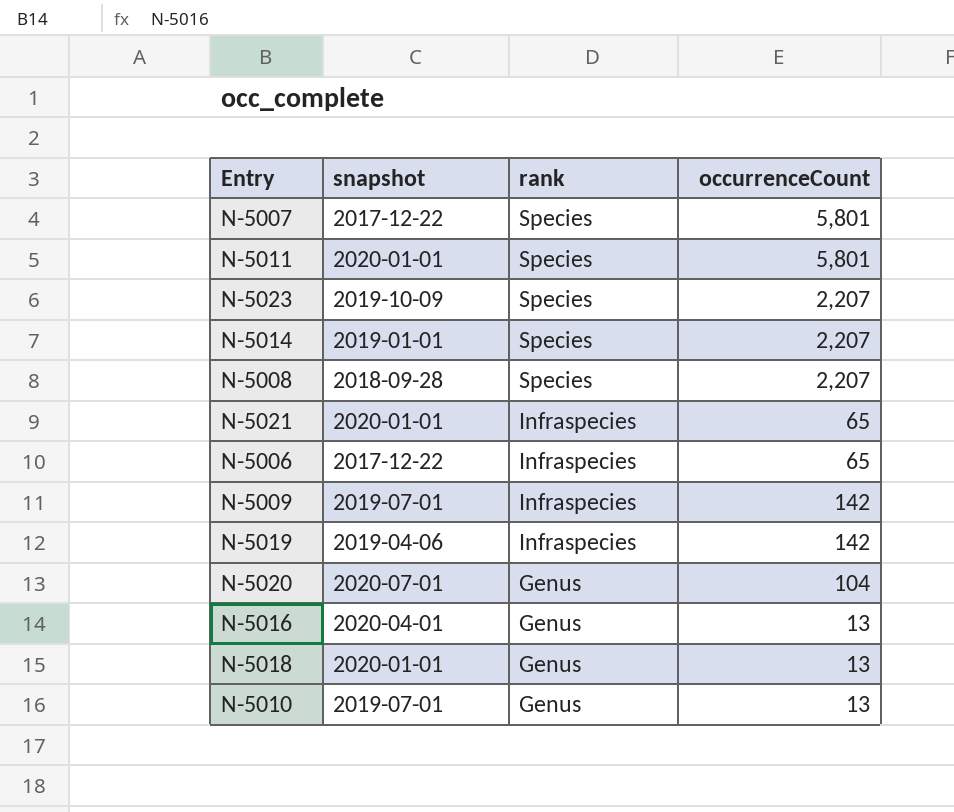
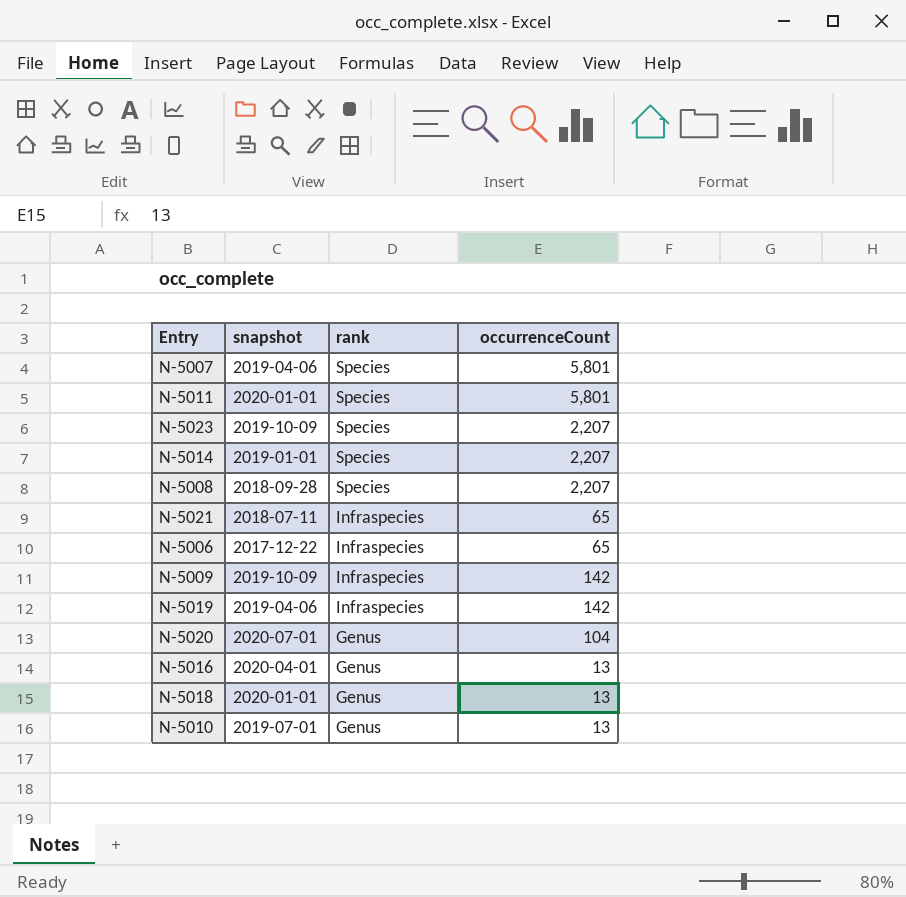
N-5007 | snapshot: 2017-12-22 -> 2019-04-06
N-5021 | snapshot: 2020-01-01 -> 2018-07-11
N-5009 | snapshot: 2019-07-01 -> 2019-10-09

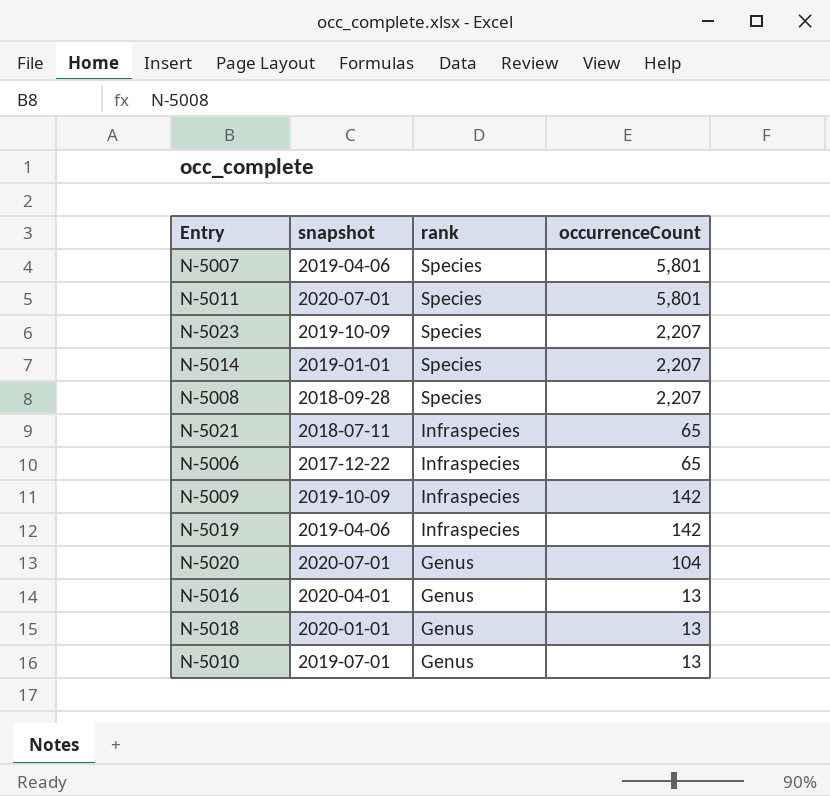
N-5011 | snapshot: 2020-01-01 -> 2020-07-01

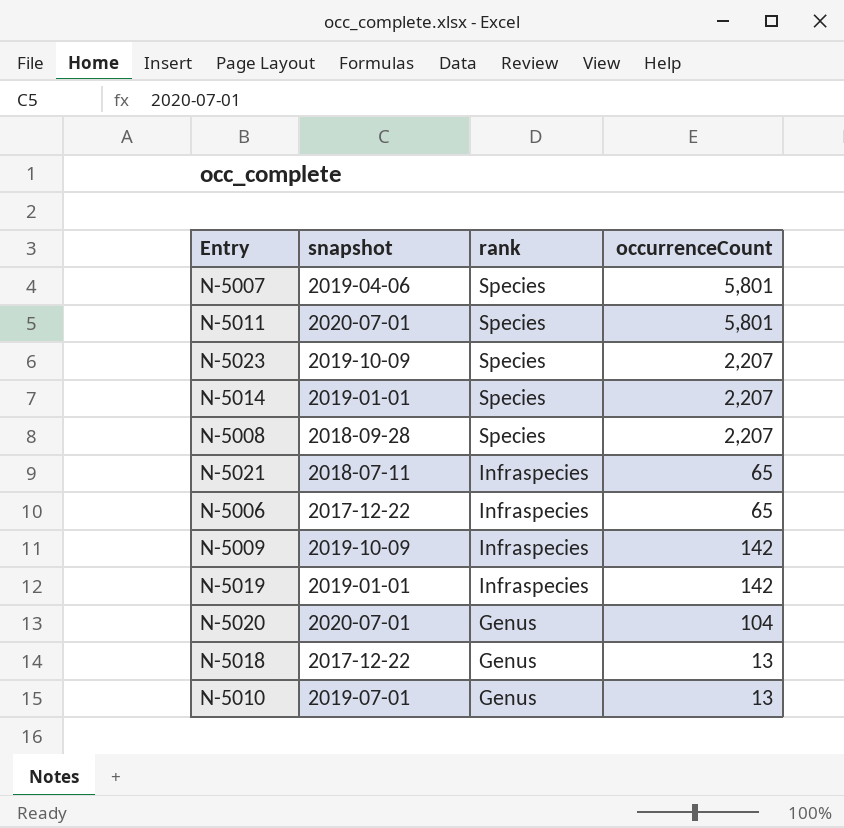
row N-5016: 2020-04-01 | Genus | 13 -> none
N-5019 | snapshot: 2019-04-06 -> 2019-01-01
N-5018 | snapshot: 2020-01-01 -> 2017-12-22

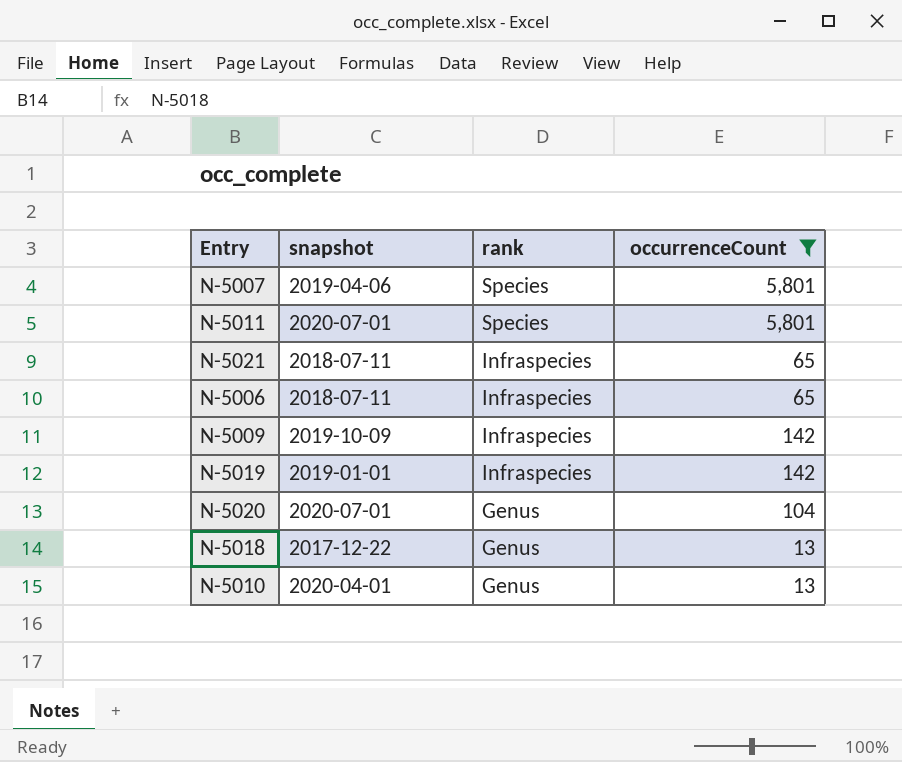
filter: none -> occurrenceCount != 2,207
N-5006 | snapshot: 2017-12-22 -> 2018-07-11
N-5010 | snapshot: 2019-07-01 -> 2020-04-01

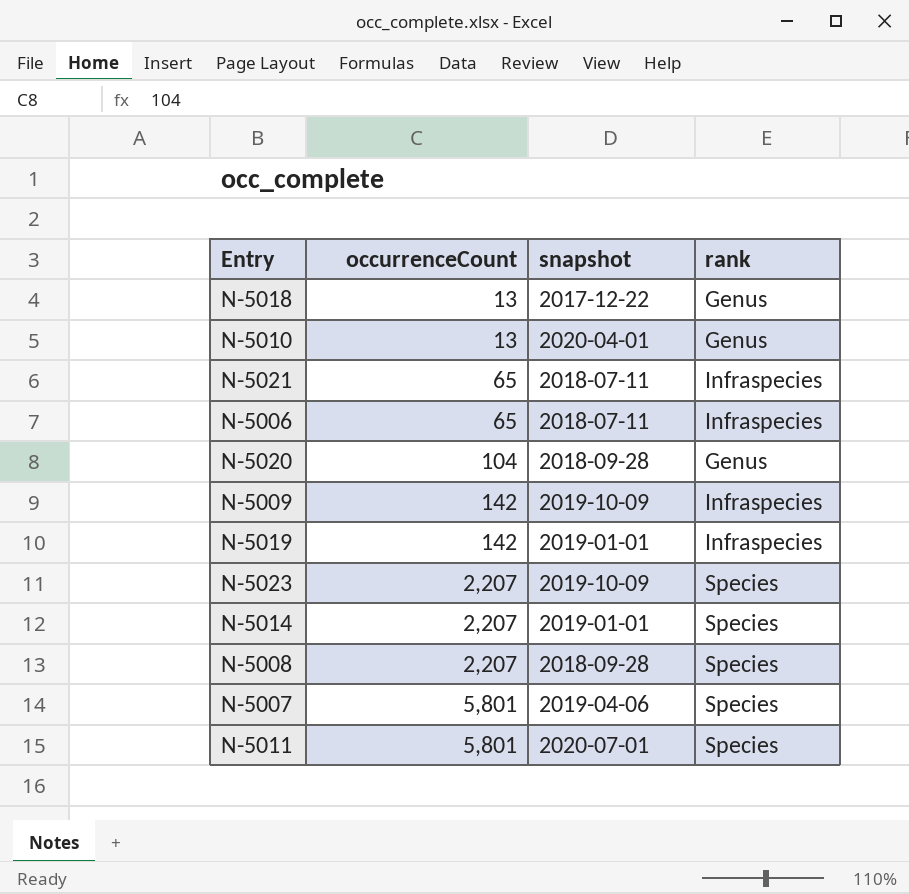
filter: occurrenceCount != 2,207 -> none
row order: rank descending -> occurrenceCount ascending
column occurrenceCount | position: 4 -> 2
N-5020 | snapshot: 2020-07-01 -> 2018-09-28

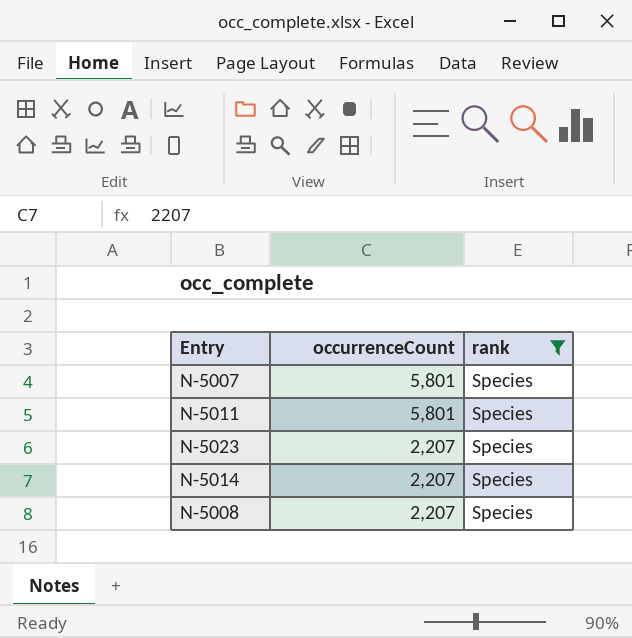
filter: none -> rank = Species
row order: occurrenceCount ascending -> occurrenceCount descending
column snapshot | position: 3 -> none

